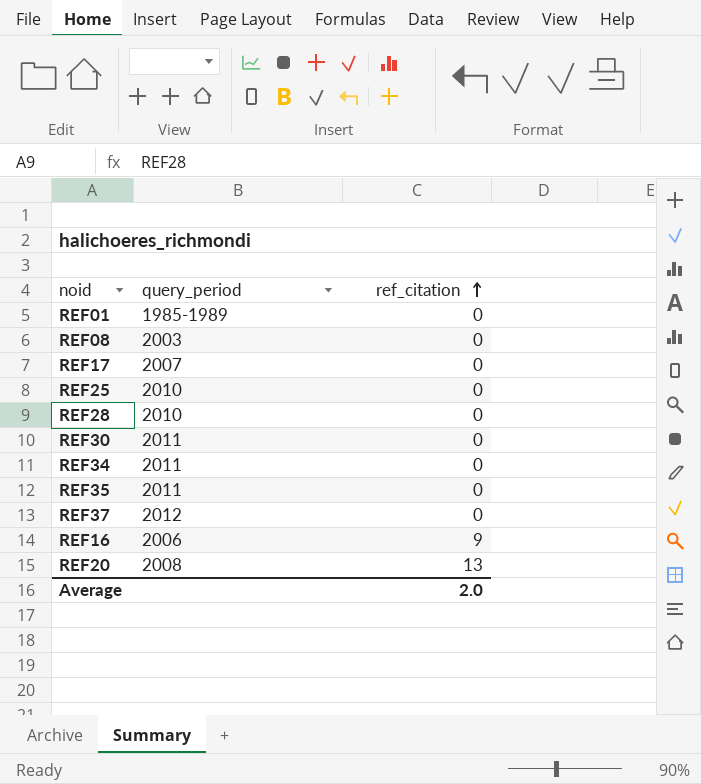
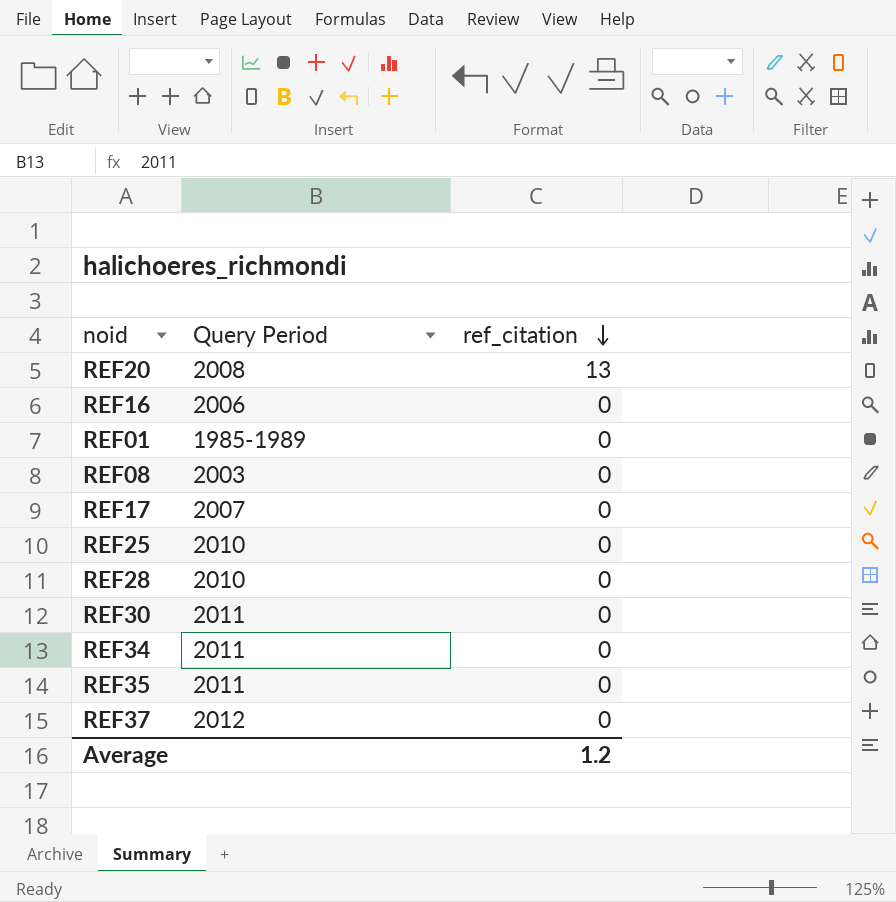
row order: ref_citation ascending -> ref_citation descending
column name: query_period -> Query Period
REF16 | ref_citation: 9 -> 0
Average | ref_citation: 2.0 -> 1.2

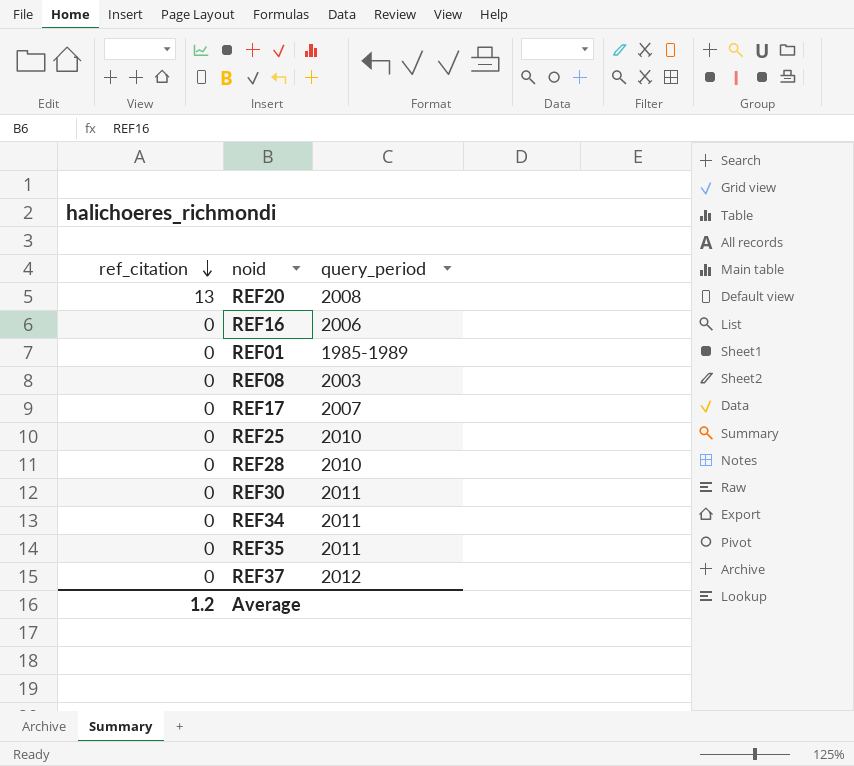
column ref_citation | position: 3 -> 1
column name: Query Period -> query_period

